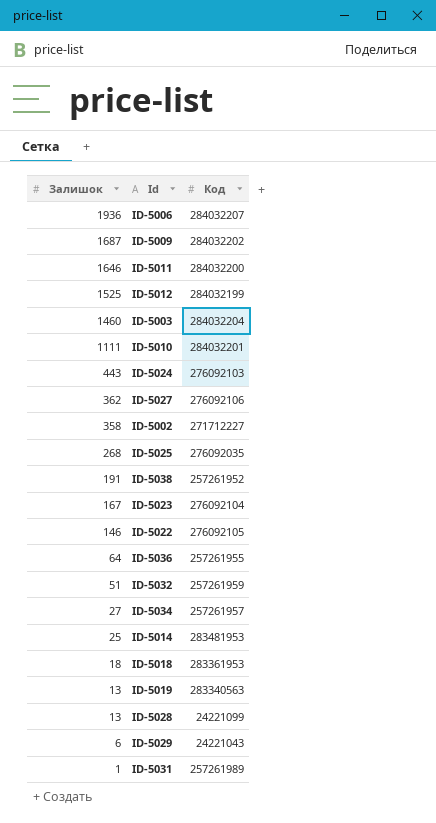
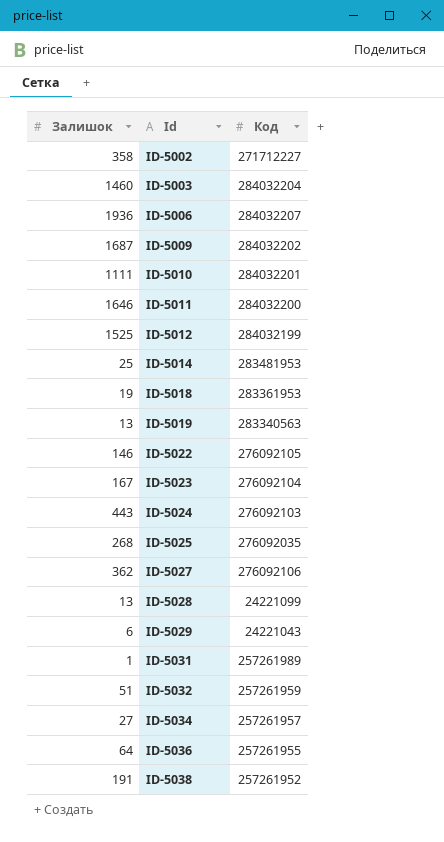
row order: Залишок descending -> Id ascending
ID-5018 | Залишок: 18 -> 19

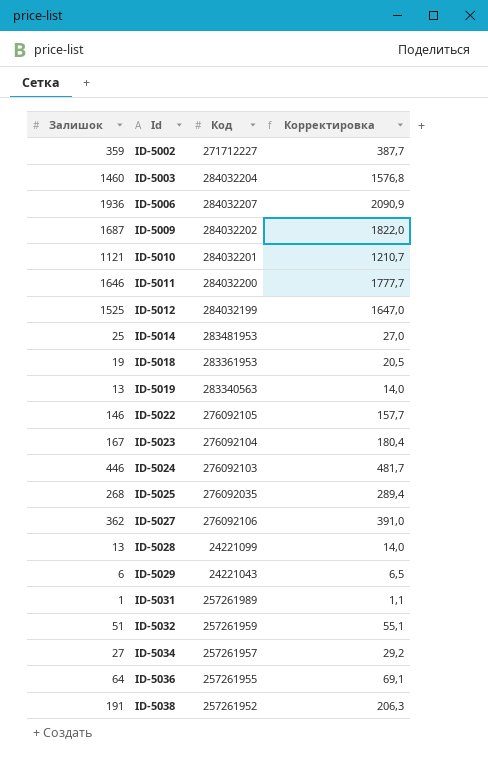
column Корректировка | formula: none -> [Залишок] * 1,08
ID-5002 | Залишок: 358 -> 359
ID-5010 | Залишок: 1111 -> 1121
ID-5024 | Залишок: 443 -> 446

